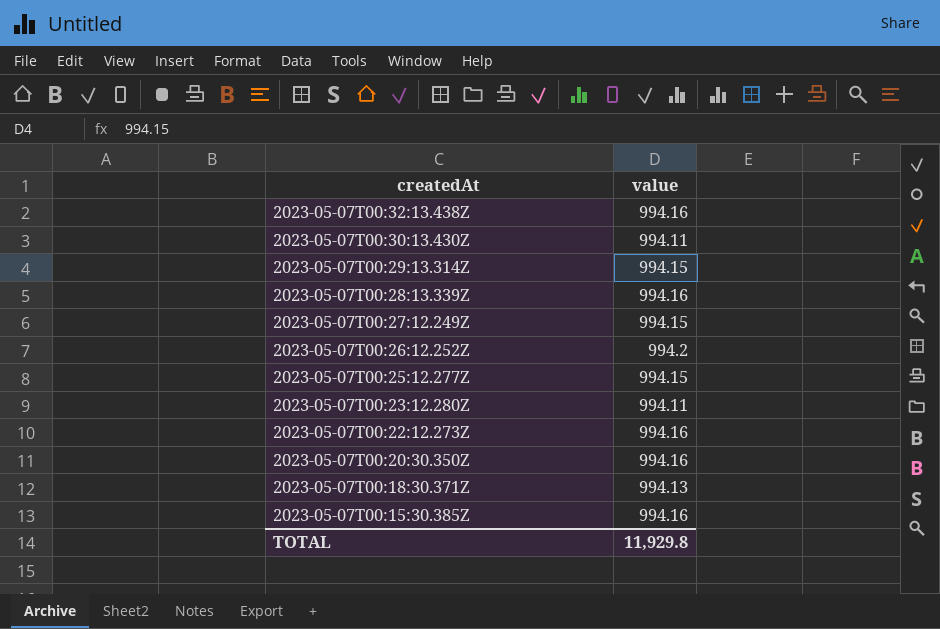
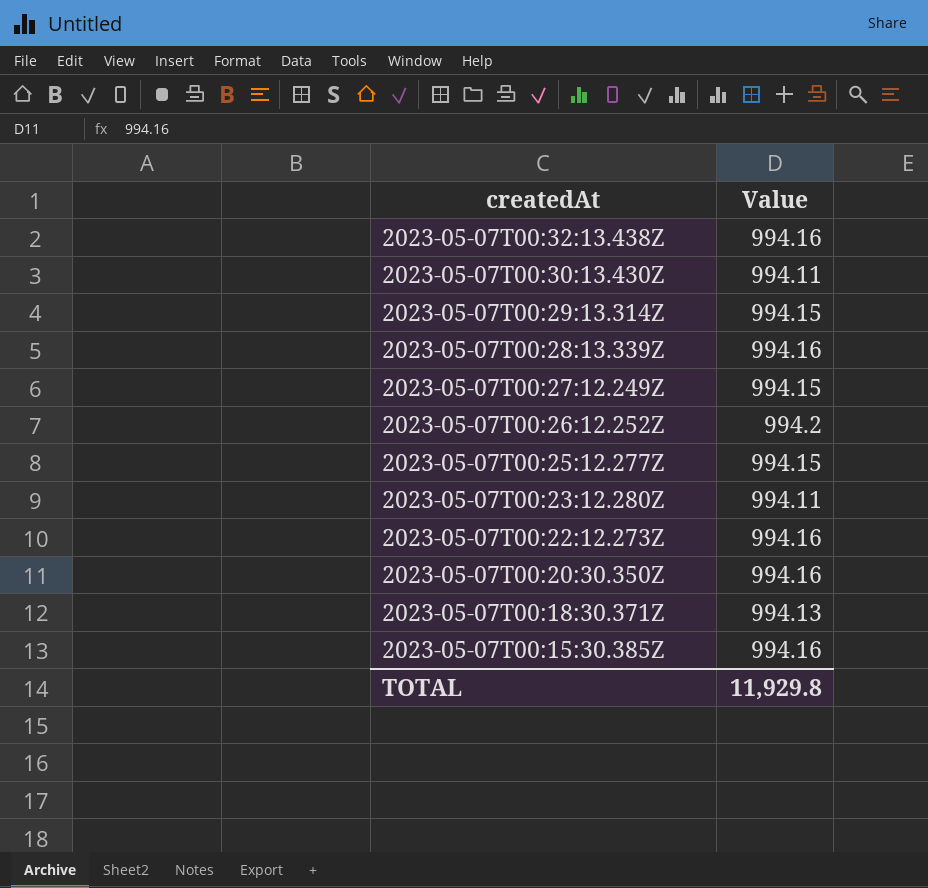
column name: value -> Value

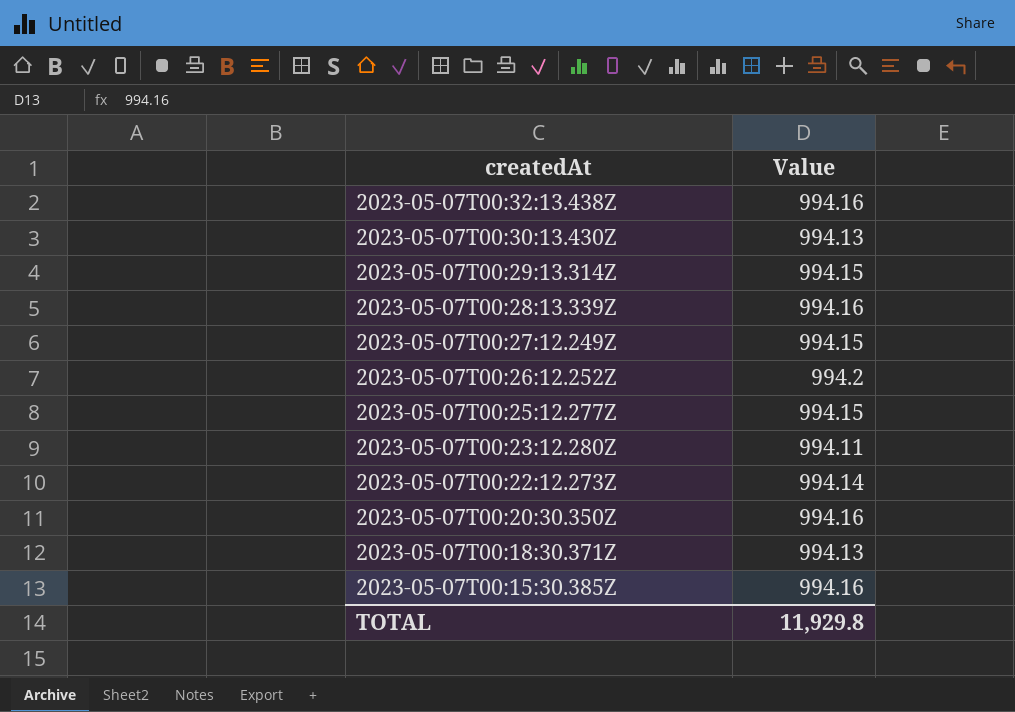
2023-05-07T00:30:13.430Z | Value: 994.11 -> 994.13
2023-05-07T00:22:12.273Z | Value: 994.16 -> 994.14

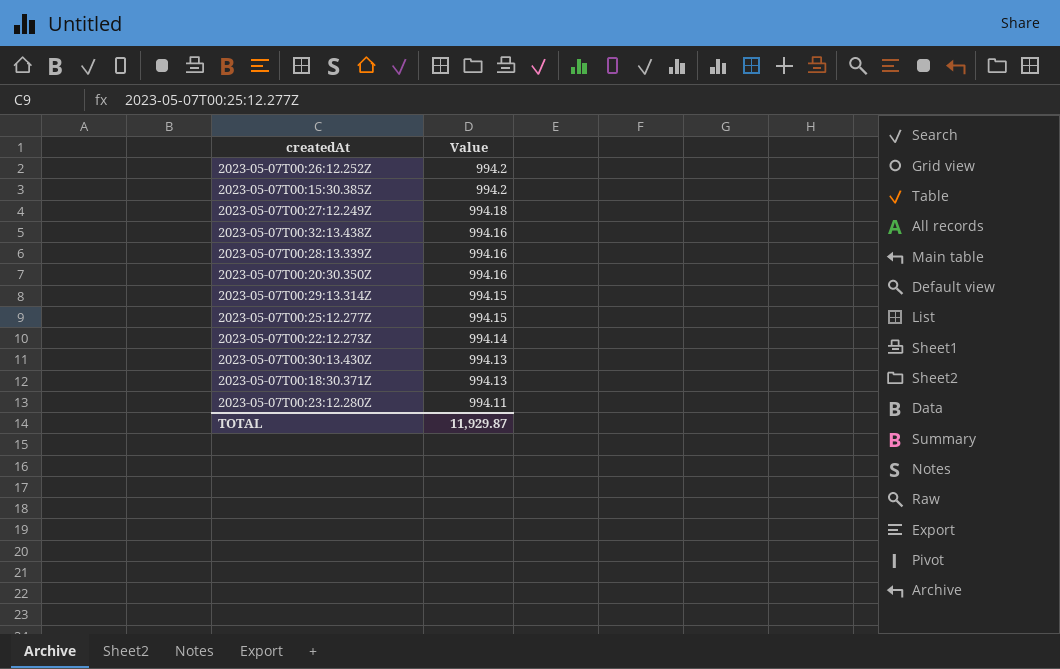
row order: createdAt descending -> Value descending
2023-05-07T00:15:30.385Z | Value: 994.16 -> 994.2
2023-05-07T00:27:12.249Z | Value: 994.15 -> 994.18
TOTAL | Value: 11,929.8 -> 11,929.87

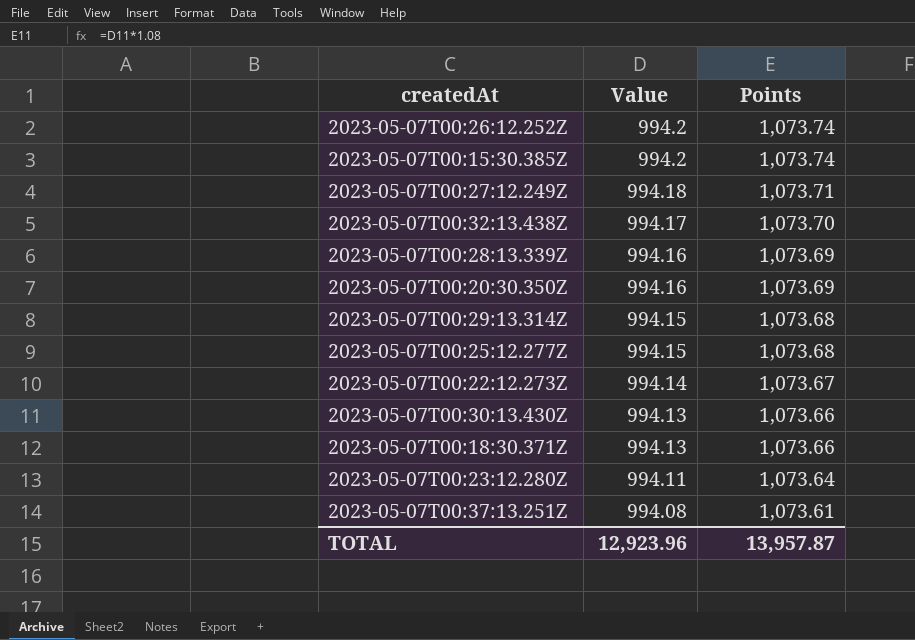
column Points | formula: none -> [Value] * 1.08
2023-05-07T00:32:13.438Z | Value: 994.16 -> 994.17
row 2023-05-07T00:37:13.251Z: none -> 994.08 | 1,073.61
TOTAL | Value: 11,929.87 -> 12,923.96

